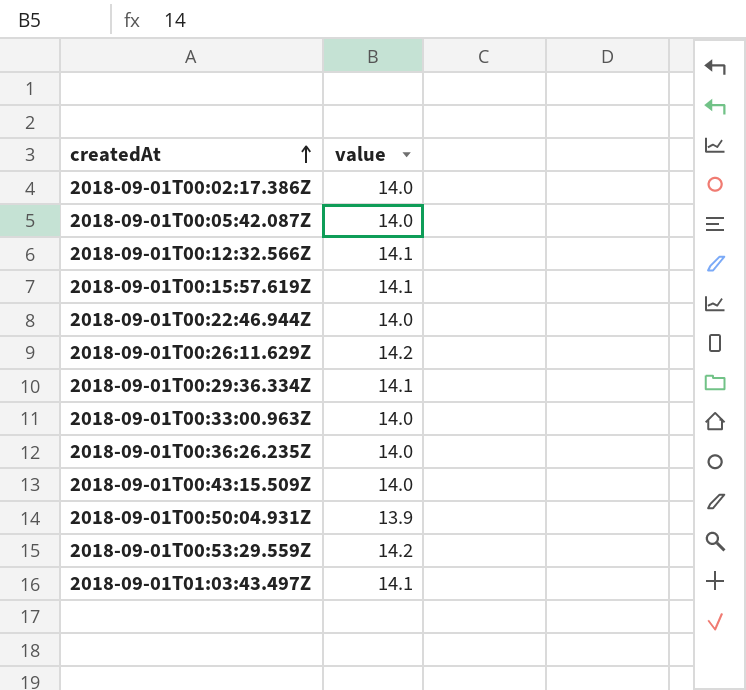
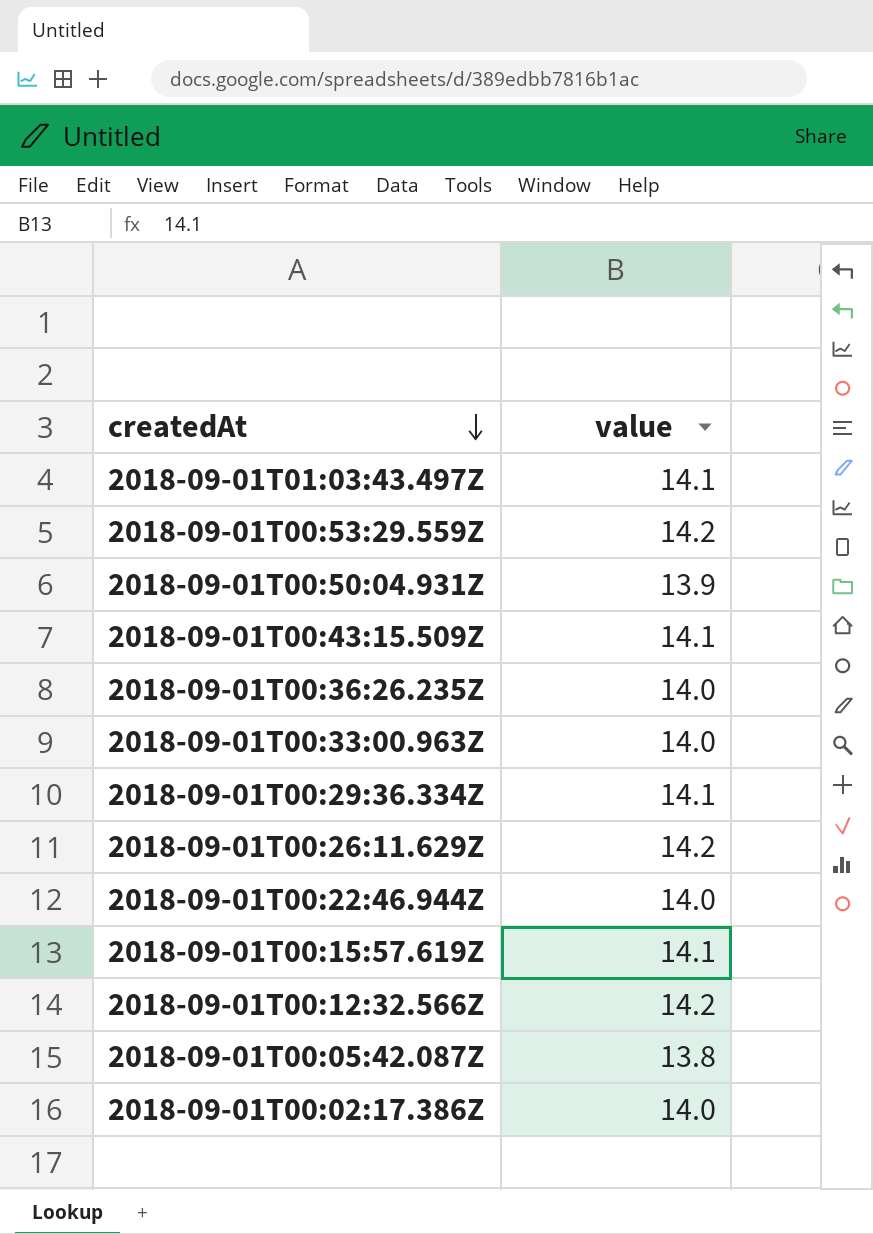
row order: createdAt ascending -> createdAt descending
2018-09-01T00:43:15.509Z | value: 14.0 -> 14.1
2018-09-01T00:12:32.566Z | value: 14.1 -> 14.2
2018-09-01T00:05:42.087Z | value: 14.0 -> 13.8

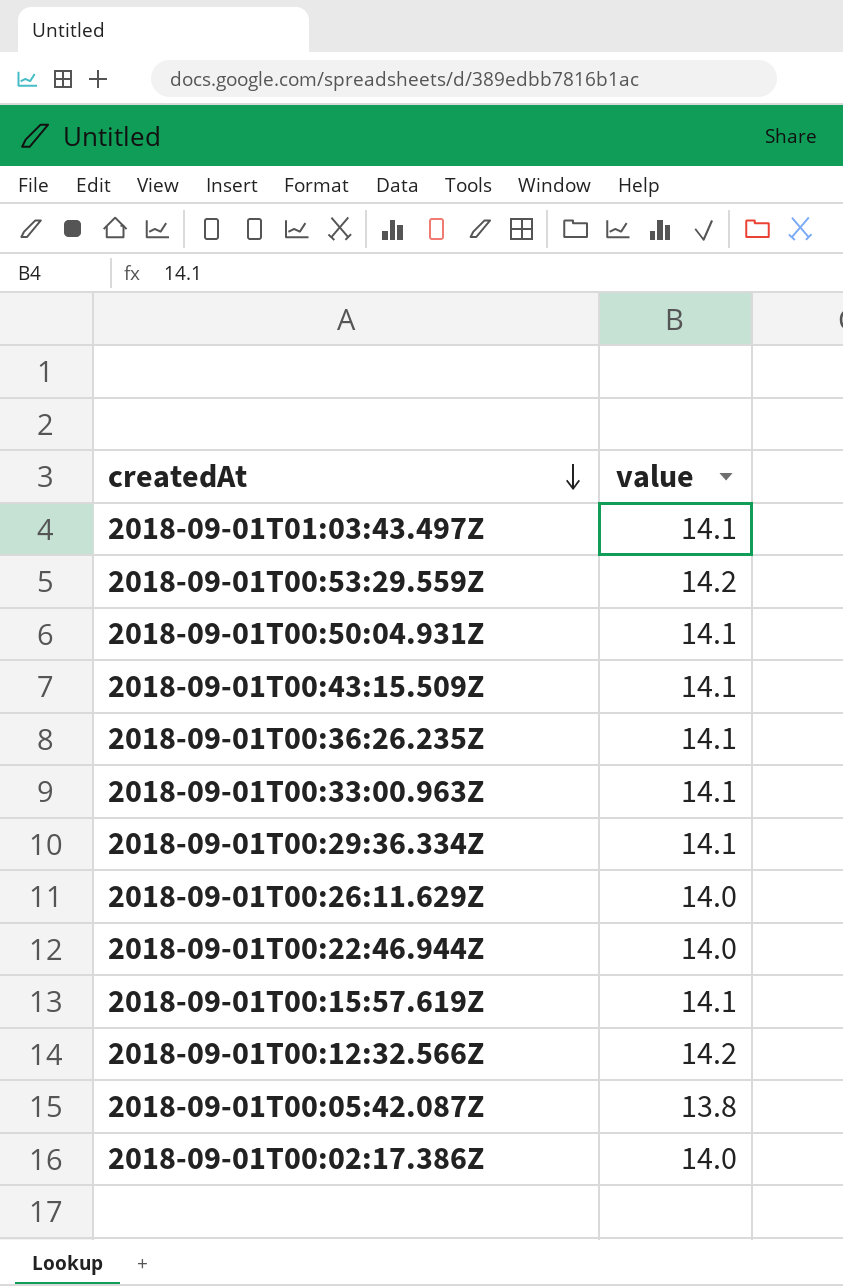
2018-09-01T00:50:04.931Z | value: 13.9 -> 14.1
2018-09-01T00:36:26.235Z | value: 14.0 -> 14.1
2018-09-01T00:33:00.963Z | value: 14.0 -> 14.1
2018-09-01T00:26:11.629Z | value: 14.2 -> 14.0

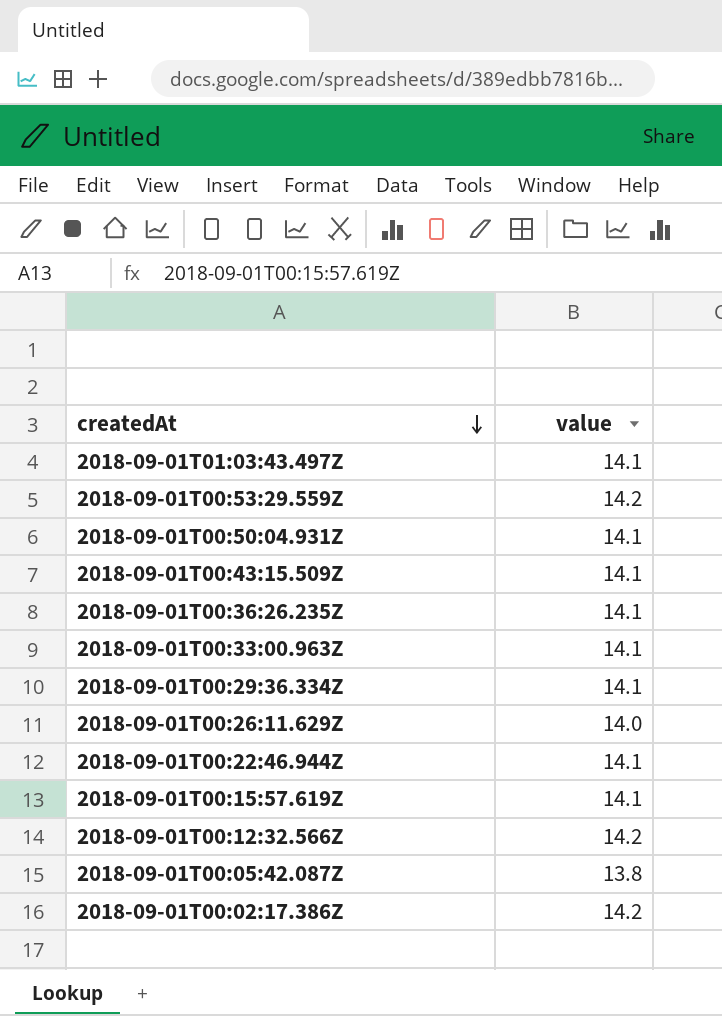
2018-09-01T00:22:46.944Z | value: 14.0 -> 14.1
2018-09-01T00:02:17.386Z | value: 14.0 -> 14.2

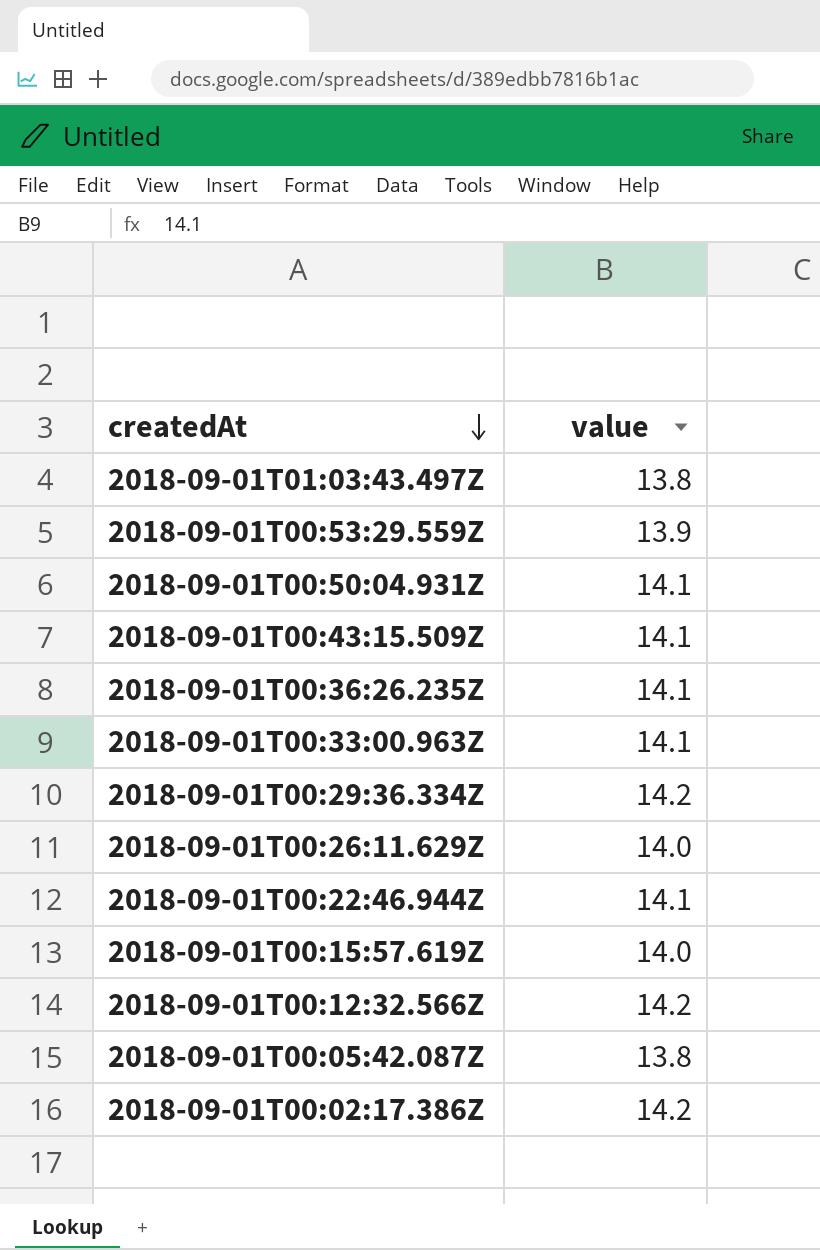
2018-09-01T01:03:43.497Z | value: 14.1 -> 13.8
2018-09-01T00:53:29.559Z | value: 14.2 -> 13.9
2018-09-01T00:29:36.334Z | value: 14.1 -> 14.2
2018-09-01T00:15:57.619Z | value: 14.1 -> 14.0

